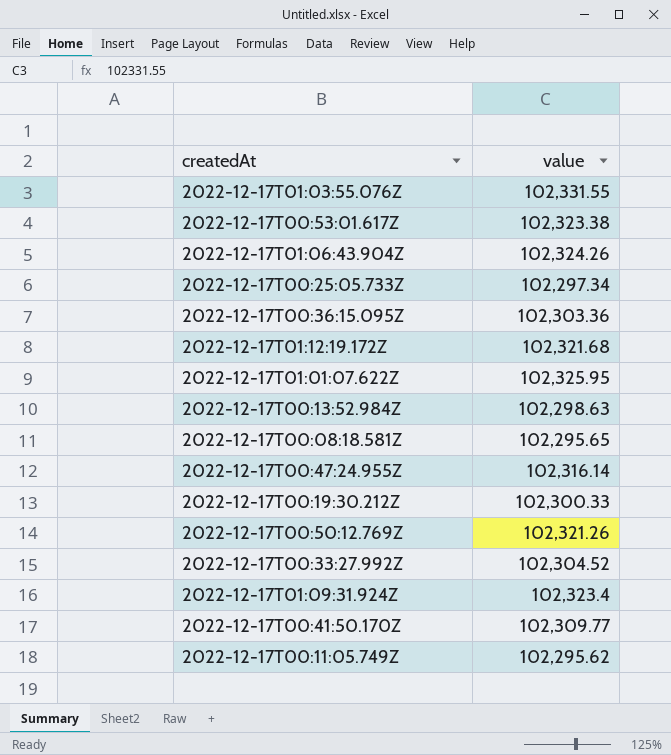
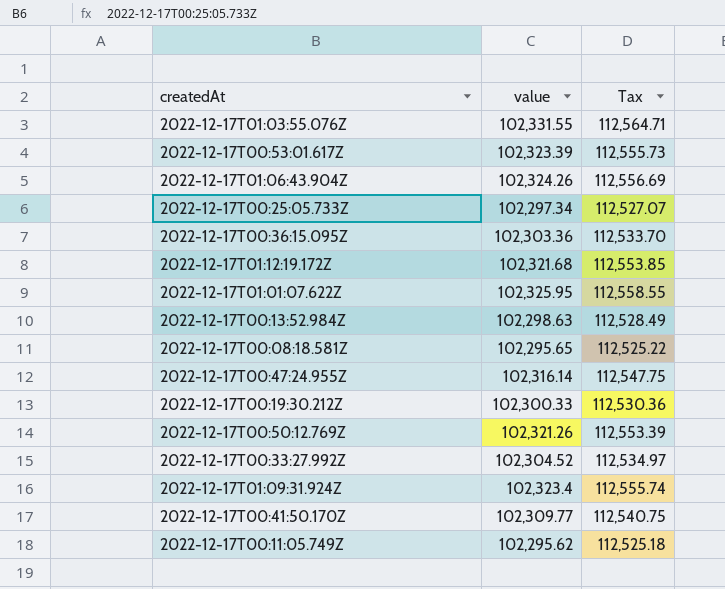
column Tax | formula: none -> [value] * 1.1
2022-12-17T00:53:01.617Z | value: 102,323.38 -> 102,323.39

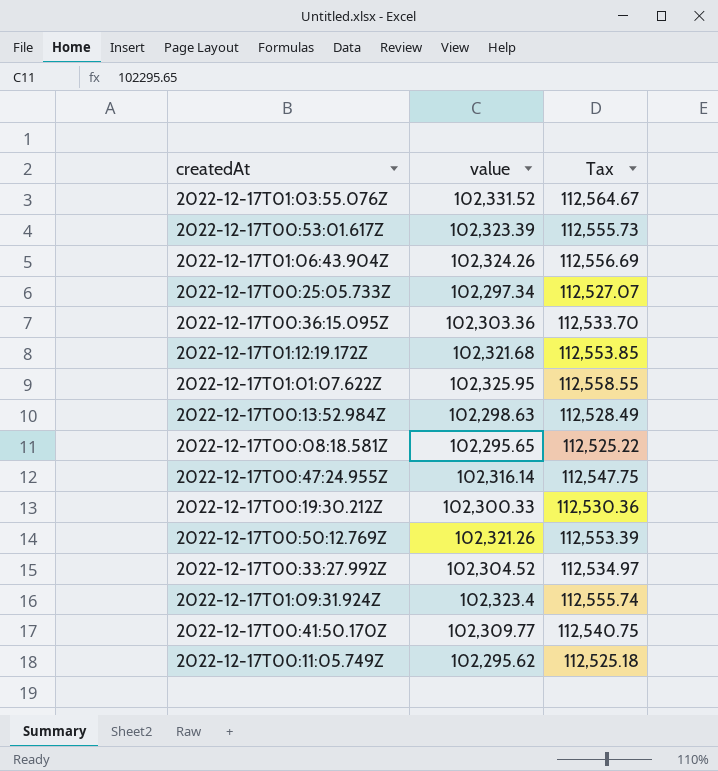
2022-12-17T01:03:55.076Z | value: 102,331.55 -> 102,331.52
2022-12-17T01:03:55.076Z | Tax: 112,564.71 -> 112,564.67

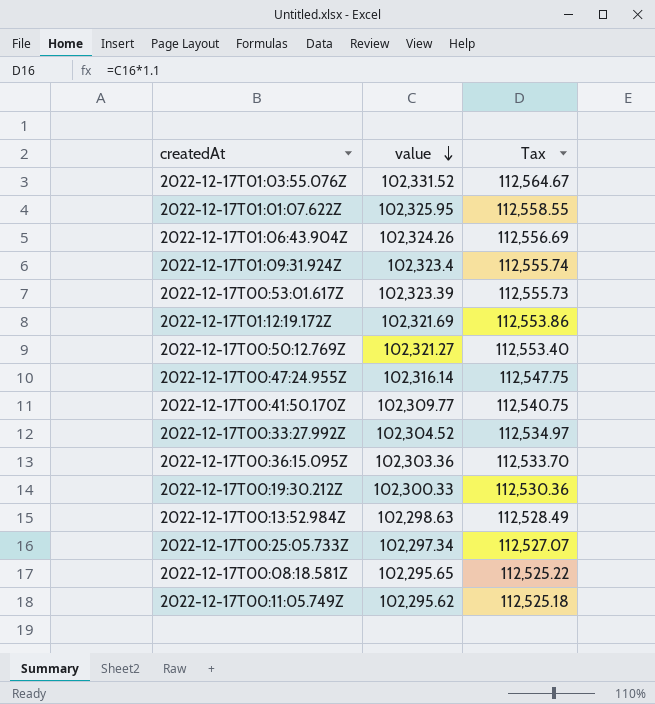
row order: none -> value descending
2022-12-17T01:12:19.172Z | value: 102,321.68 -> 102,321.69
2022-12-17T01:12:19.172Z | Tax: 112,553.85 -> 112,553.86
2022-12-17T00:50:12.769Z | value: 102,321.26 -> 102,321.27
2022-12-17T00:50:12.769Z | Tax: 112,553.39 -> 112,553.40

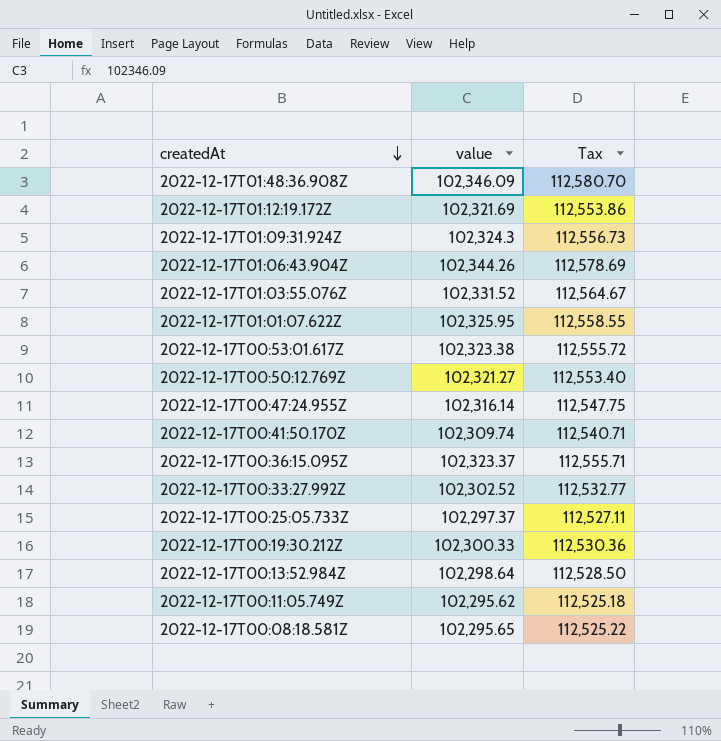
row order: value descending -> createdAt descending
row 2022-12-17T01:48:36.908Z: none -> 102,346.09 | 112,580.70
2022-12-17T01:09:31.924Z | value: 102,323.4 -> 102,324.3
2022-12-17T01:09:31.924Z | Tax: 112,555.74 -> 112,556.73
2022-12-17T01:06:43.904Z | value: 102,324.26 -> 102,344.26
2022-12-17T01:06:43.904Z | Tax: 112,556.69 -> 112,578.69
2022-12-17T00:53:01.617Z | value: 102,323.39 -> 102,323.38
2022-12-17T00:53:01.617Z | Tax: 112,555.73 -> 112,555.72
2022-12-17T00:41:50.170Z | value: 102,309.77 -> 102,309.74
2022-12-17T00:41:50.170Z | Tax: 112,540.75 -> 112,540.71
2022-12-17T00:36:15.095Z | value: 102,303.36 -> 102,323.37
2022-12-17T00:36:15.095Z | Tax: 112,533.70 -> 112,555.71
2022-12-17T00:33:27.992Z | value: 102,304.52 -> 102,302.52
2022-12-17T00:33:27.992Z | Tax: 112,534.97 -> 112,532.77
2022-12-17T00:25:05.733Z | value: 102,297.34 -> 102,297.37
2022-12-17T00:25:05.733Z | Tax: 112,527.07 -> 112,527.11
2022-12-17T00:13:52.984Z | value: 102,298.63 -> 102,298.64
2022-12-17T00:13:52.984Z | Tax: 112,528.49 -> 112,528.50

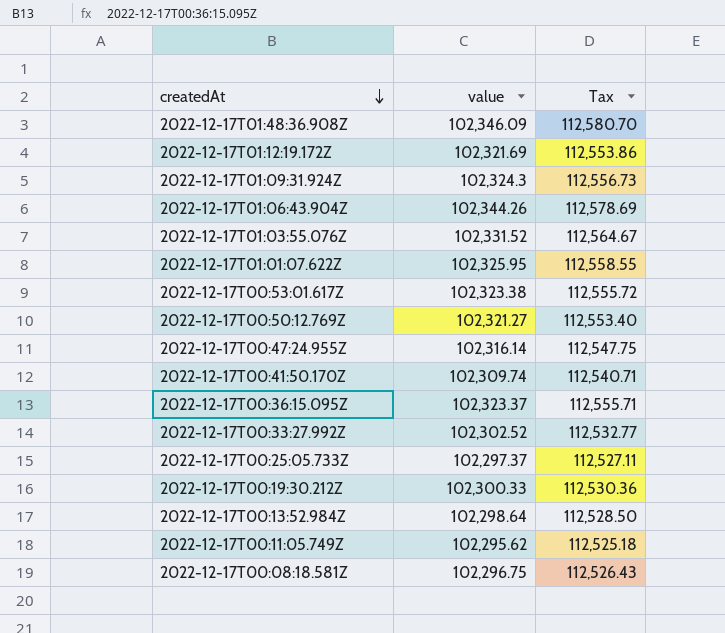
2022-12-17T00:08:18.581Z | value: 102,295.65 -> 102,296.75
2022-12-17T00:08:18.581Z | Tax: 112,525.22 -> 112,526.43

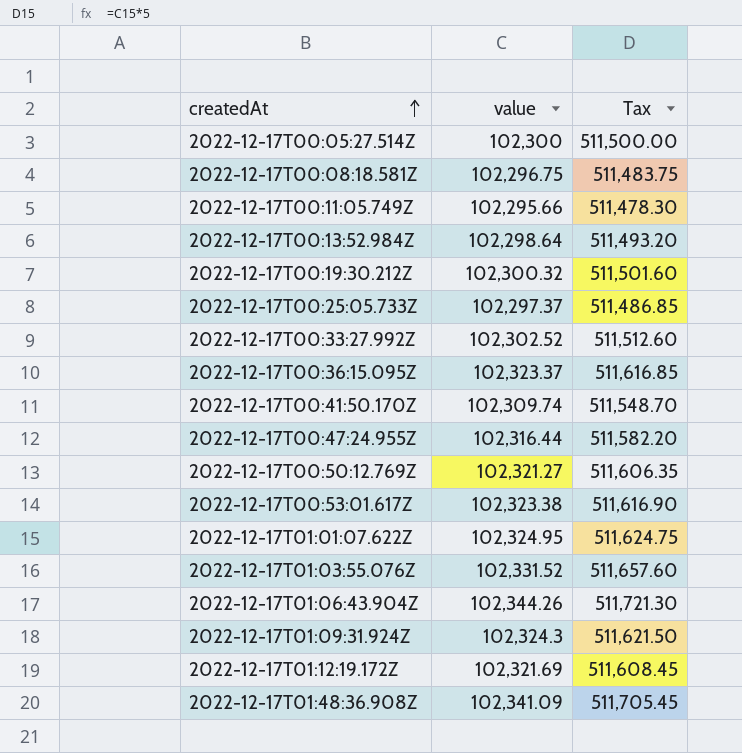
row order: createdAt descending -> createdAt ascending
column Tax | formula: [value] * 1.1 -> [value] * 5
row 2022-12-17T00:05:27.514Z: none -> 102,300 | 511,500.00
2022-12-17T00:11:05.749Z | value: 102,295.62 -> 102,295.66
2022-12-17T00:19:30.212Z | value: 102,300.33 -> 102,300.32
2022-12-17T00:47:24.955Z | value: 102,316.14 -> 102,316.44
2022-12-17T01:01:07.622Z | value: 102,325.95 -> 102,324.95
2022-12-17T01:48:36.908Z | value: 102,346.09 -> 102,341.09

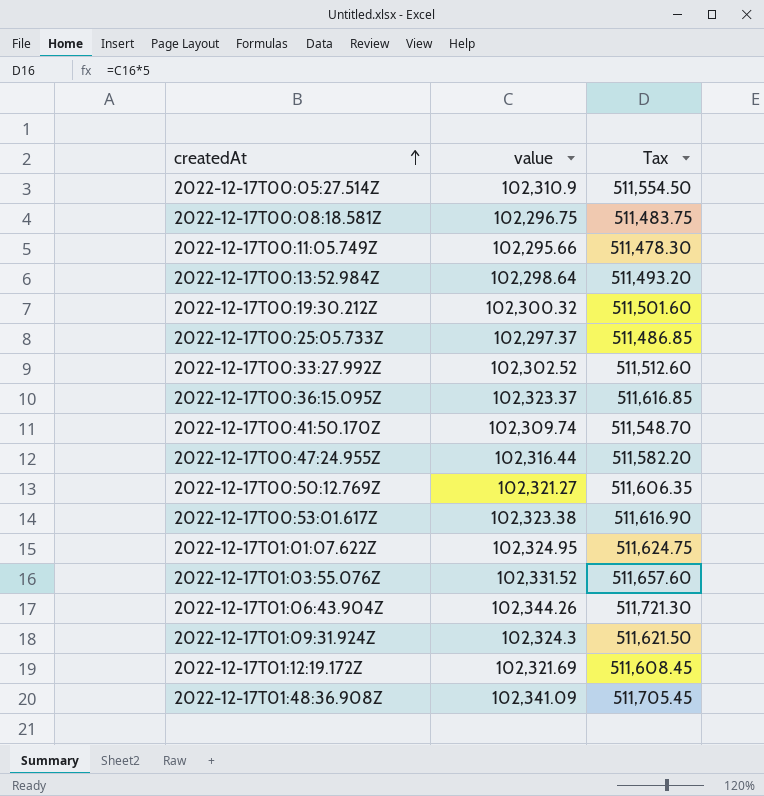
2022-12-17T00:05:27.514Z | value: 102,300 -> 102,310.9
2022-12-17T00:05:27.514Z | Tax: 511,500.00 -> 511,554.50

